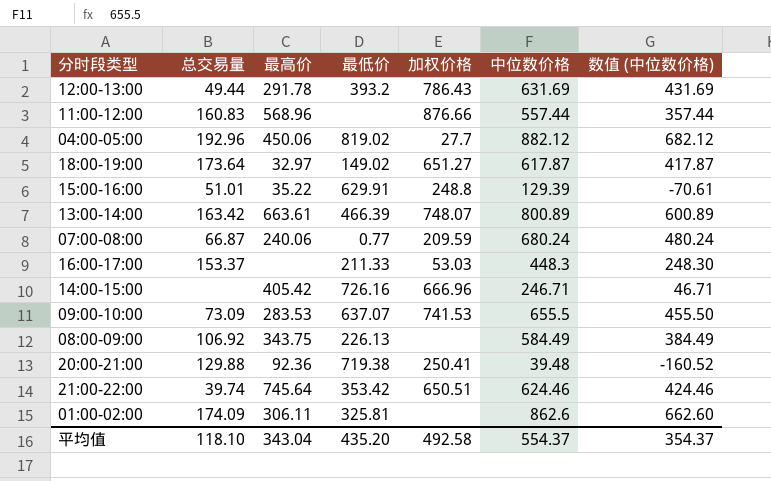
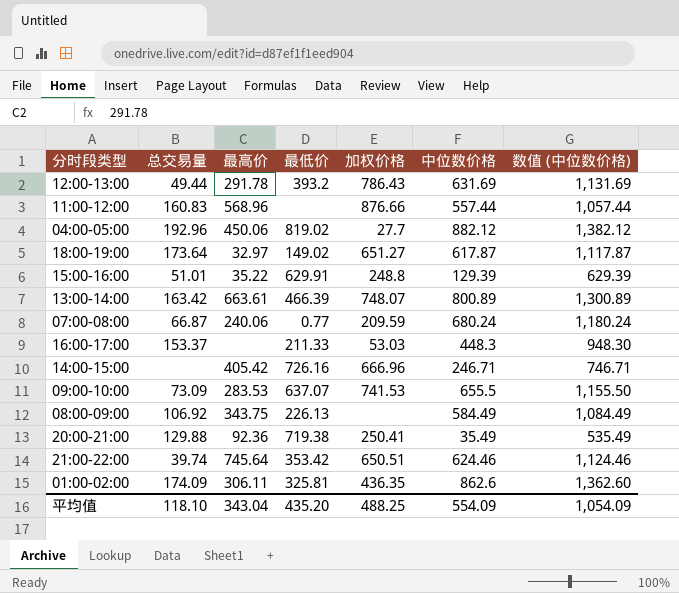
column 数值 (中位数价格) | formula: [中位数价格] - 200 -> [中位数价格] + 500
20:00-21:00 | 中位数价格: 39.48 -> 35.49
01:00-02:00 | 加权价格: none -> 436.35
平均值 | 加权价格: 492.58 -> 488.25
平均值 | 中位数价格: 554.37 -> 554.09
平均值 | 数值 (中位数价格): 354.37 -> 1,054.09

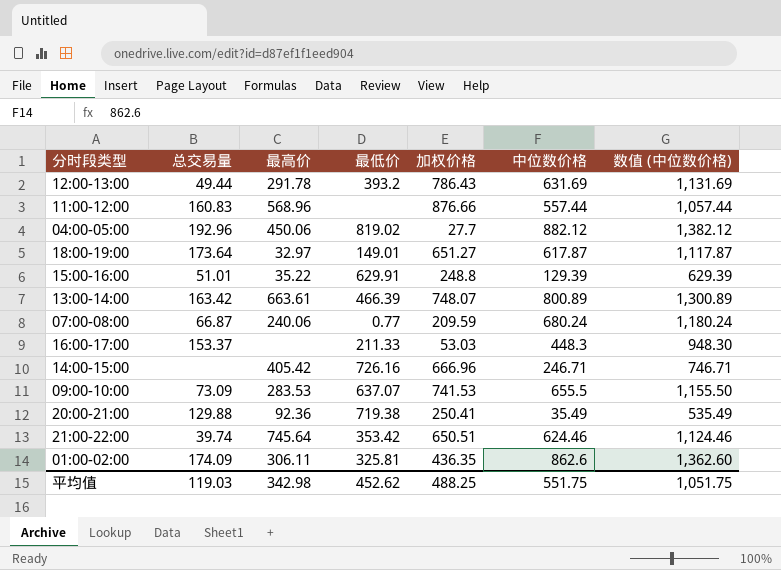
row 08:00-09:00: 106.92 | 343.75 | 226.13 | none | 584.49 | 1,084.49 -> none
18:00-19:00 | 最低价: 149.02 -> 149.01
平均值 | 总交易量: 118.10 -> 119.03
平均值 | 最高价: 343.04 -> 342.98
平均值 | 最低价: 435.20 -> 452.62
平均值 | 中位数价格: 554.09 -> 551.75
平均值 | 数值 (中位数价格): 1,054.09 -> 1,051.75

